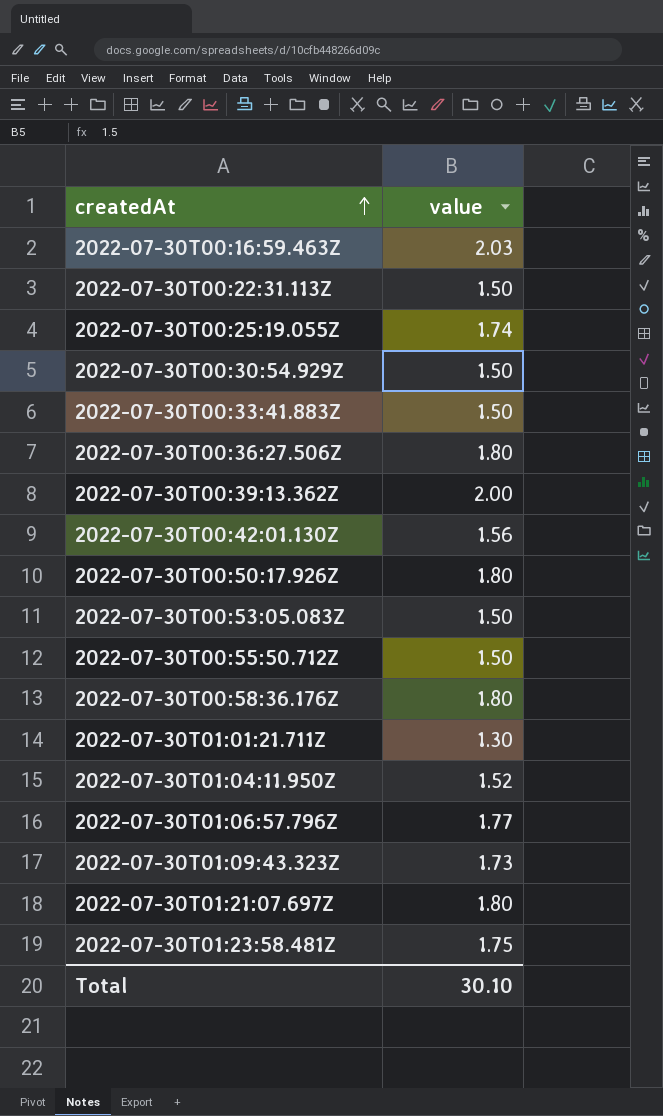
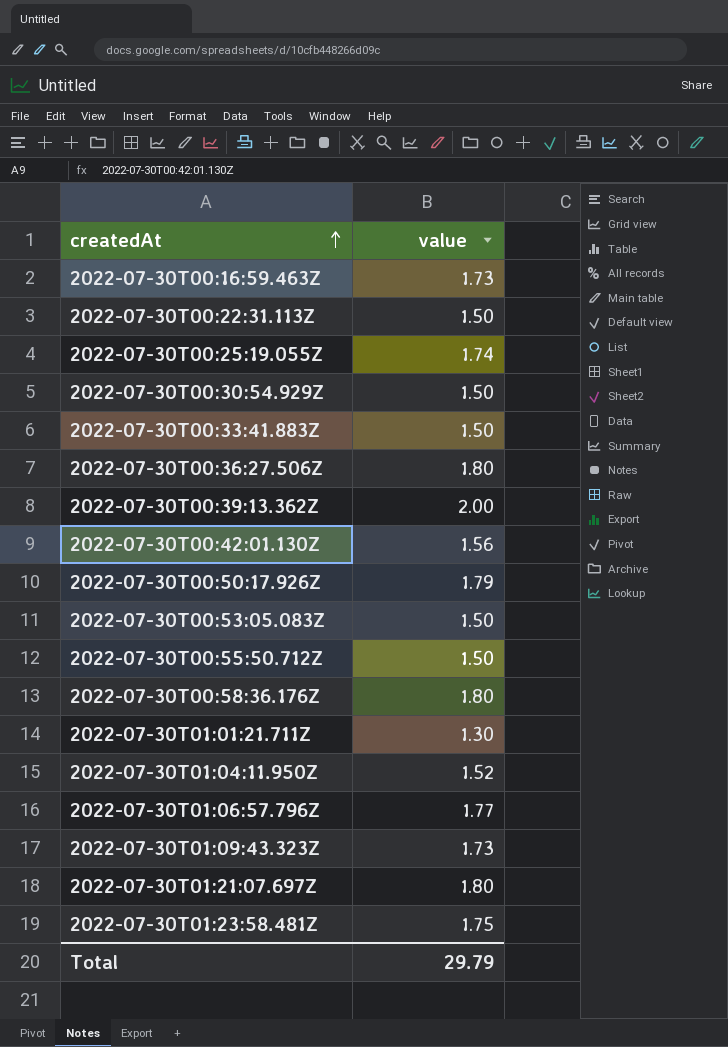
2022-07-30T00:16:59.463Z | value: 2.03 -> 1.73
2022-07-30T00:50:17.926Z | value: 1.80 -> 1.79
Total | value: 30.10 -> 29.79

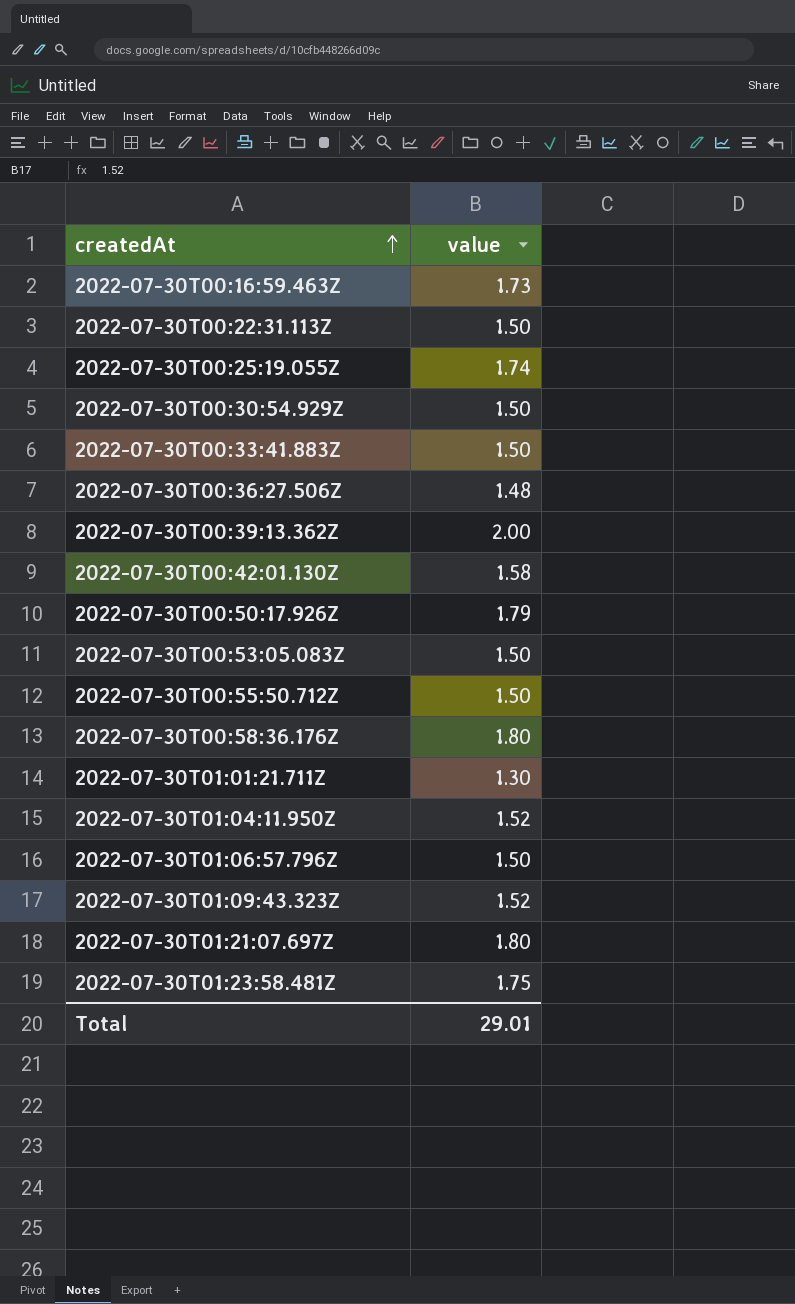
2022-07-30T00:36:27.506Z | value: 1.80 -> 1.48
2022-07-30T00:42:01.130Z | value: 1.56 -> 1.58
2022-07-30T01:06:57.796Z | value: 1.77 -> 1.50
2022-07-30T01:09:43.323Z | value: 1.73 -> 1.52
Total | value: 29.79 -> 29.01

